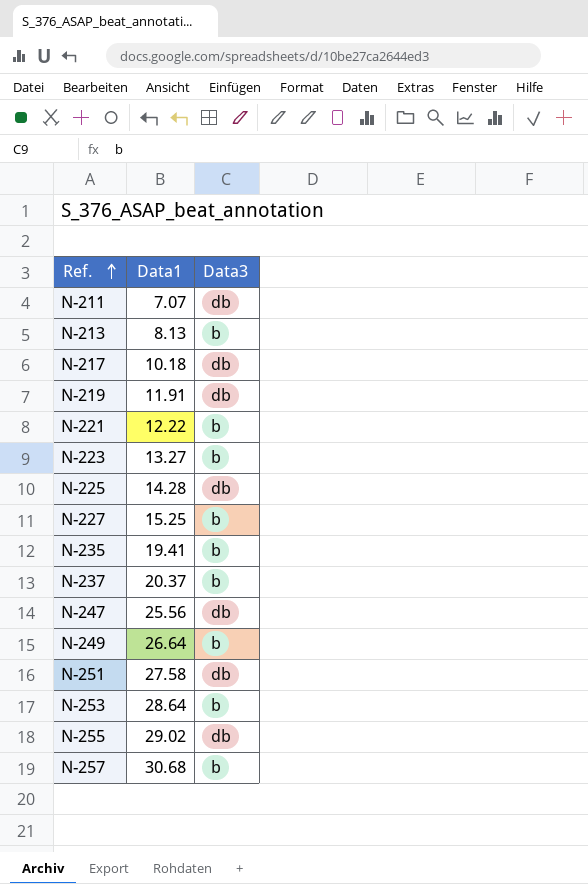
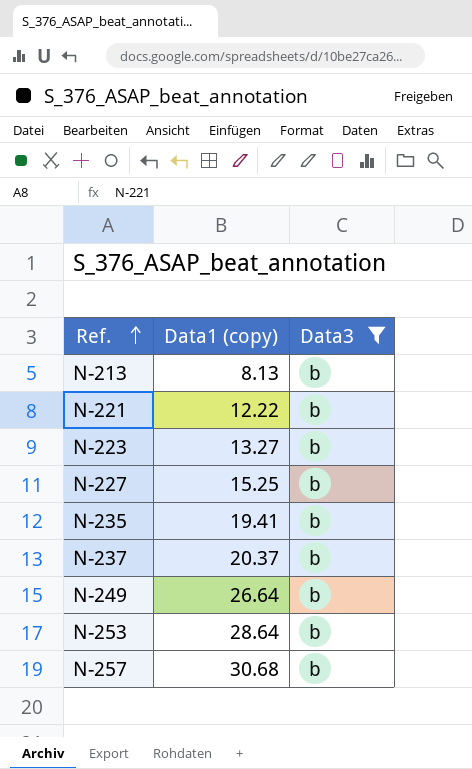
filter: none -> Data3 = b
column name: Data1 -> Data1 (copy)

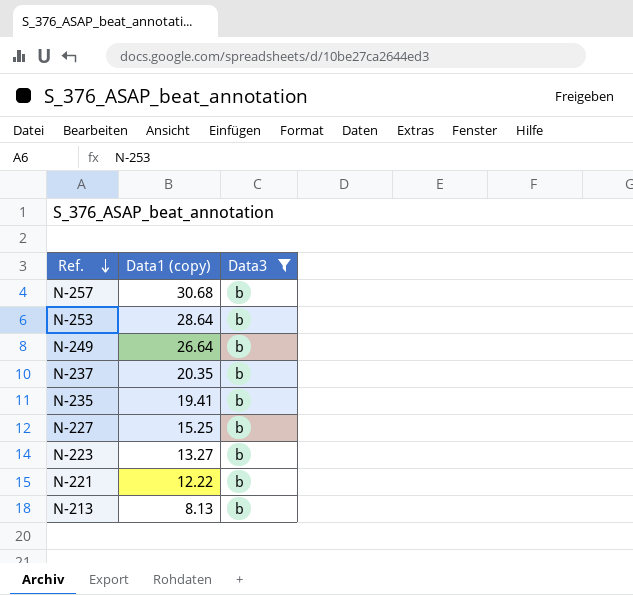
row order: Ref. ascending -> Ref. descending
N-237 | Data1 (copy): 20.37 -> 20.35

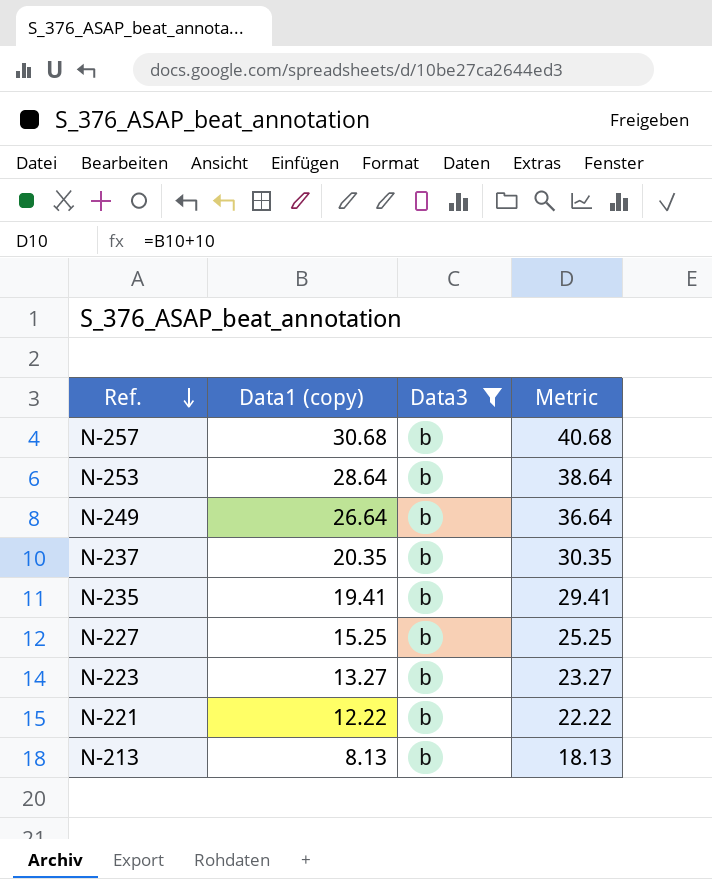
column Metric | formula: none -> [Data1 (copy)] + 10

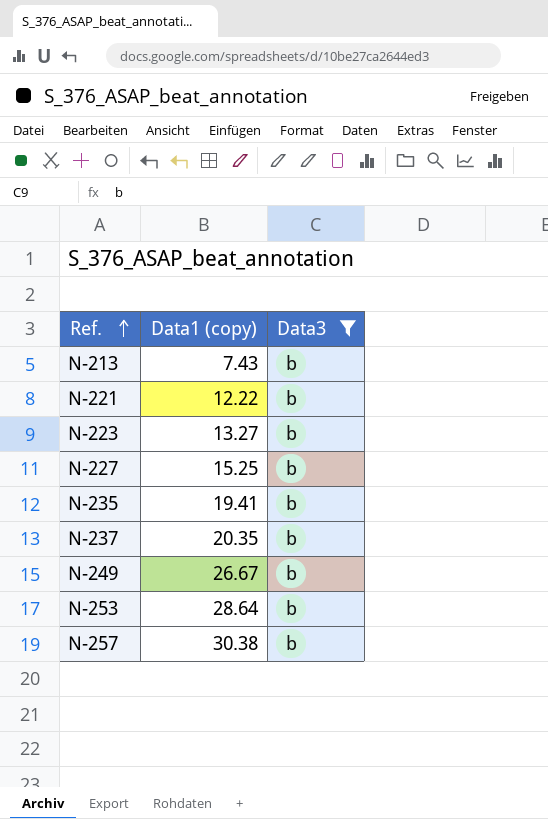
row order: Ref. descending -> Ref. ascending
column Metric | formula: [Data1 (copy)] + 10 -> none
N-213 | Data1 (copy): 8.13 -> 7.43
N-249 | Data1 (copy): 26.64 -> 26.67
N-257 | Data1 (copy): 30.68 -> 30.38

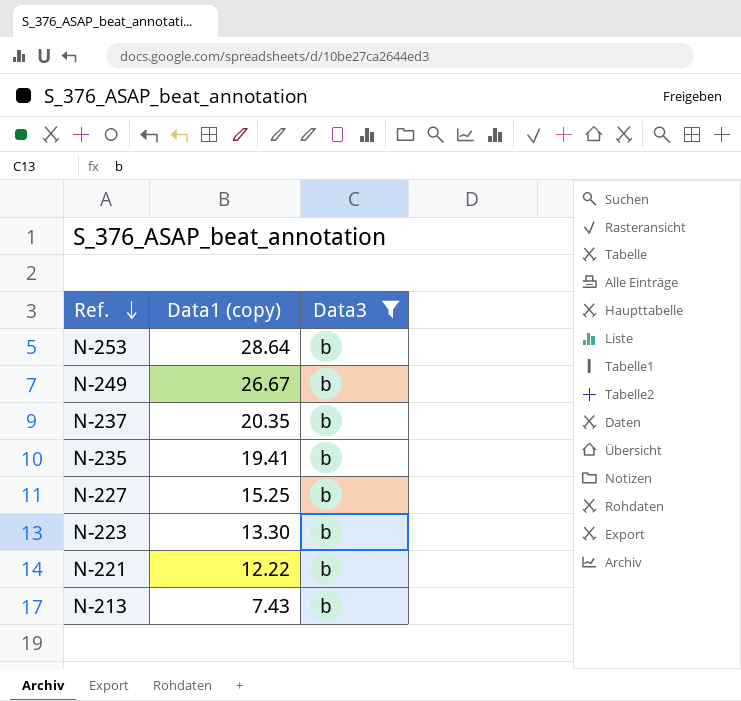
row order: Ref. ascending -> Ref. descending
row N-257: 30.38 | b -> none
N-223 | Data1 (copy): 13.27 -> 13.30

